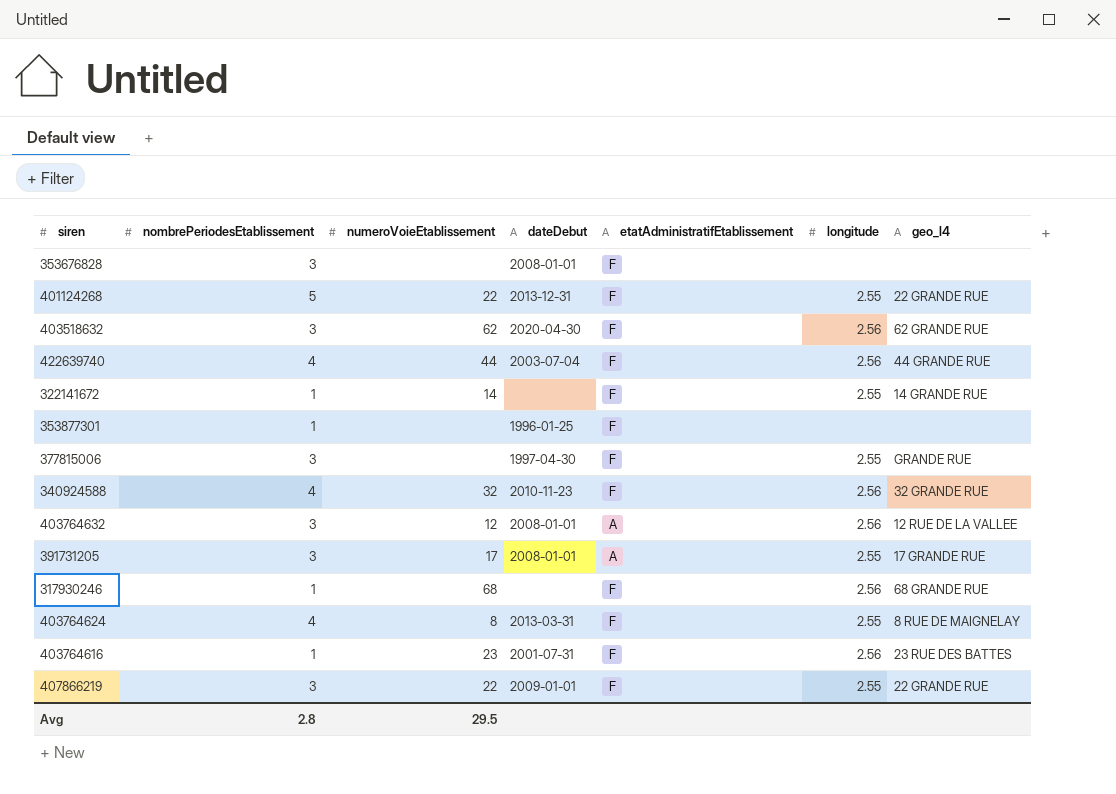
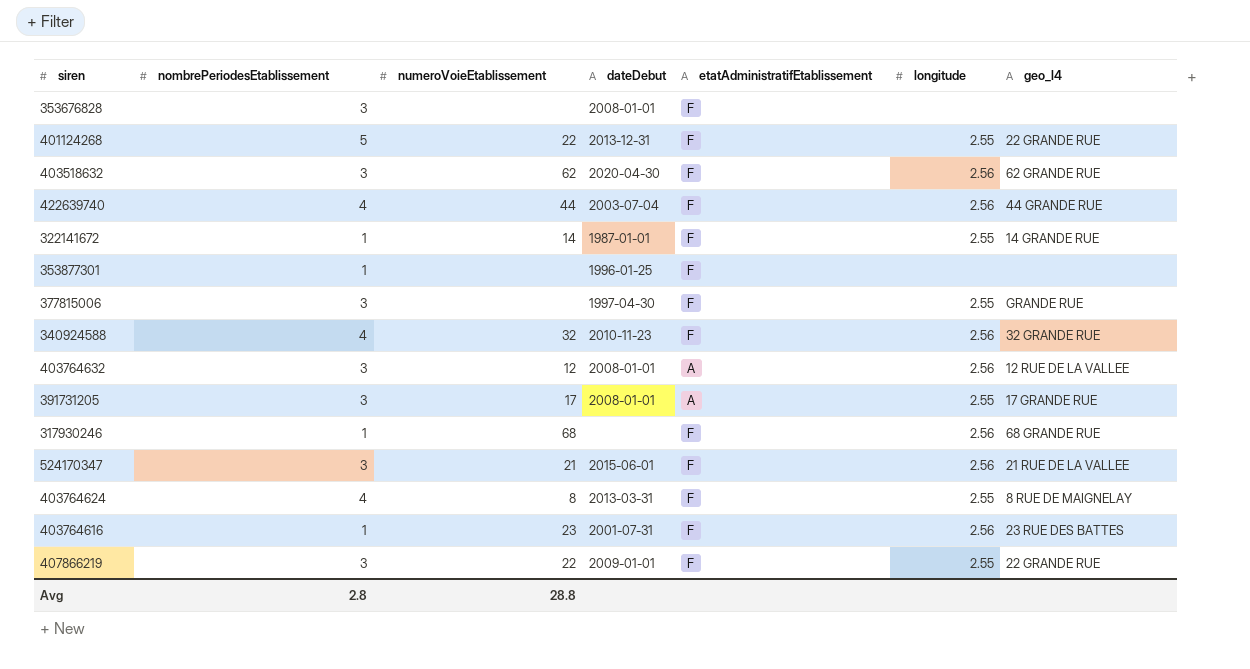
322141672 | dateDebut: none -> 1987-01-01
row 524170347: none -> 3 | 21 | 2015-06-01 | F | 2.56 | 21 RUE DE LA VALLEE
Avg | numeroVoieEtablissement: 29.5 -> 28.8

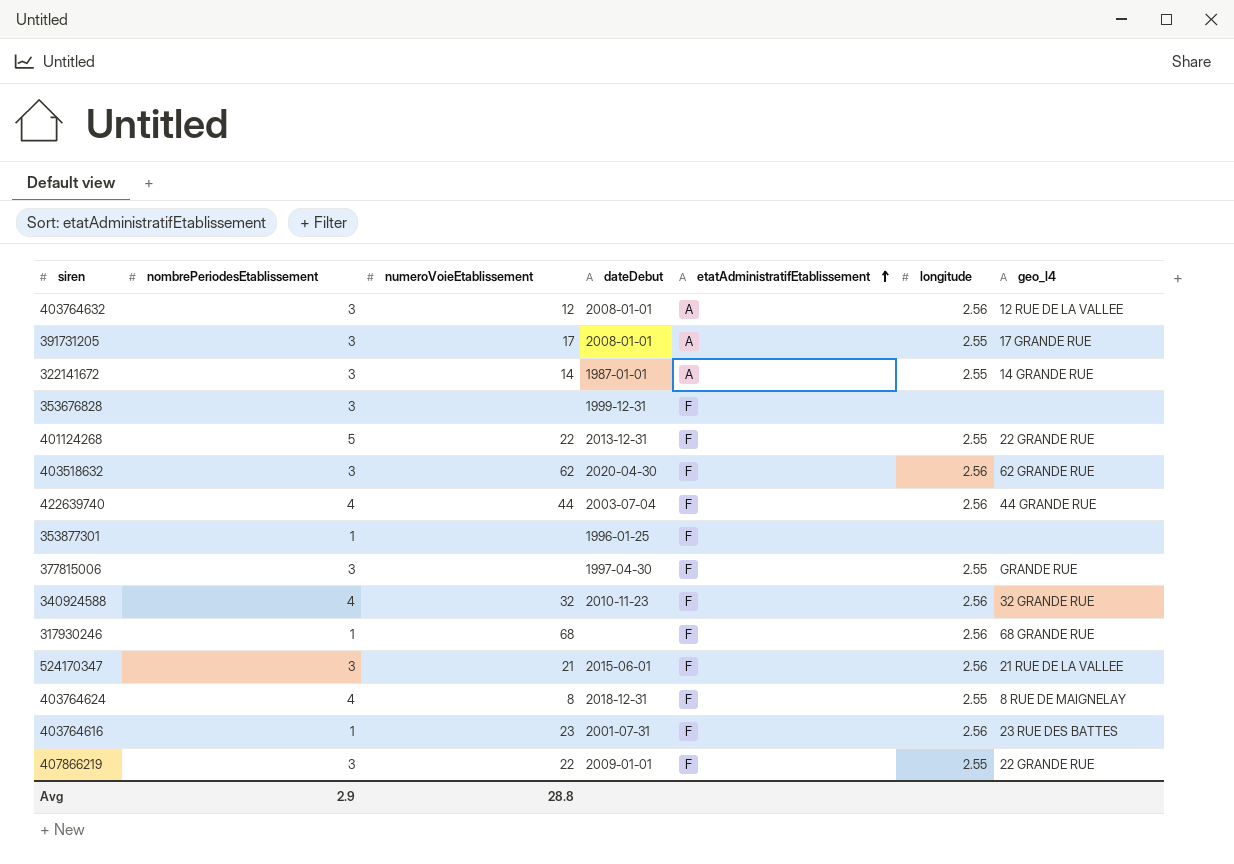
row order: none -> etatAdministratifEtablissement ascending
322141672 | nombrePeriodesEtablissement: 1 -> 3
322141672 | etatAdministratifEtablissement: F -> A
353676828 | dateDebut: 2008-01-01 -> 1999-12-31
403764624 | dateDebut: 2013-03-31 -> 2018-12-31
Avg | nombrePeriodesEtablissement: 2.8 -> 2.9

